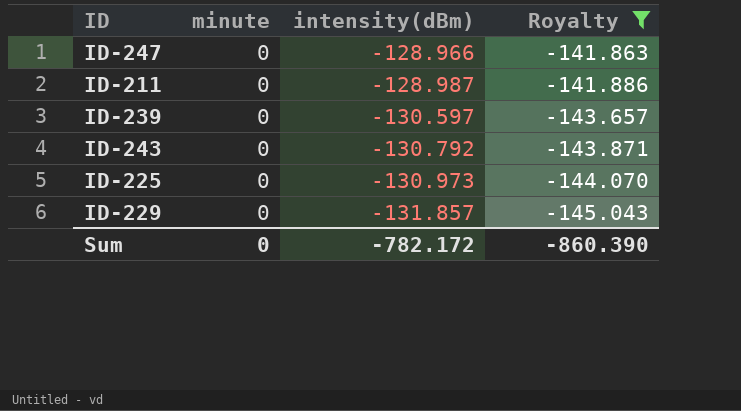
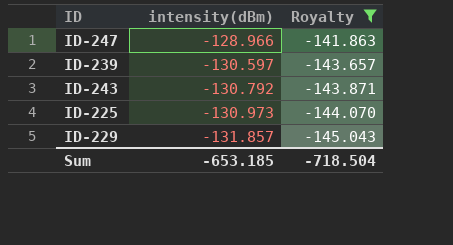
column minute | position: 2 -> none
row ID-211: 0 | -128.987 | -141.886 -> none
Sum | intensity(dBm): -782.172 -> -653.185
Sum | Royalty: -860.390 -> -718.504

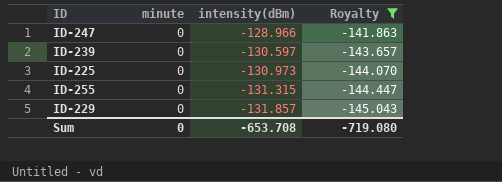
column minute | position: none -> 2
row ID-243: -130.792 | -143.871 -> none
row ID-255: none -> 0 | -131.315 | -144.447
Sum | intensity(dBm): -653.185 -> -653.708
Sum | Royalty: -718.504 -> -719.080

